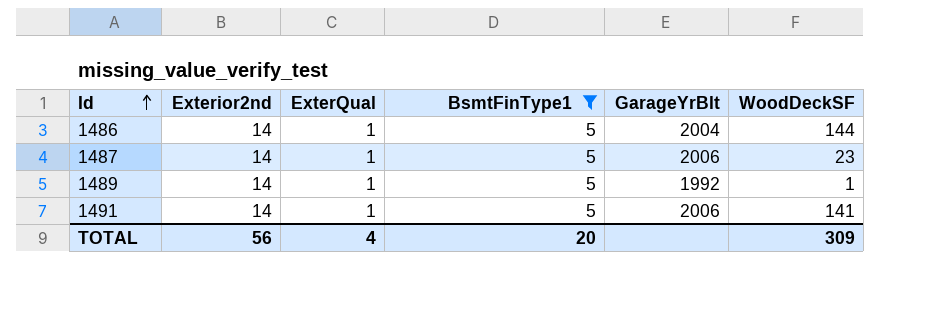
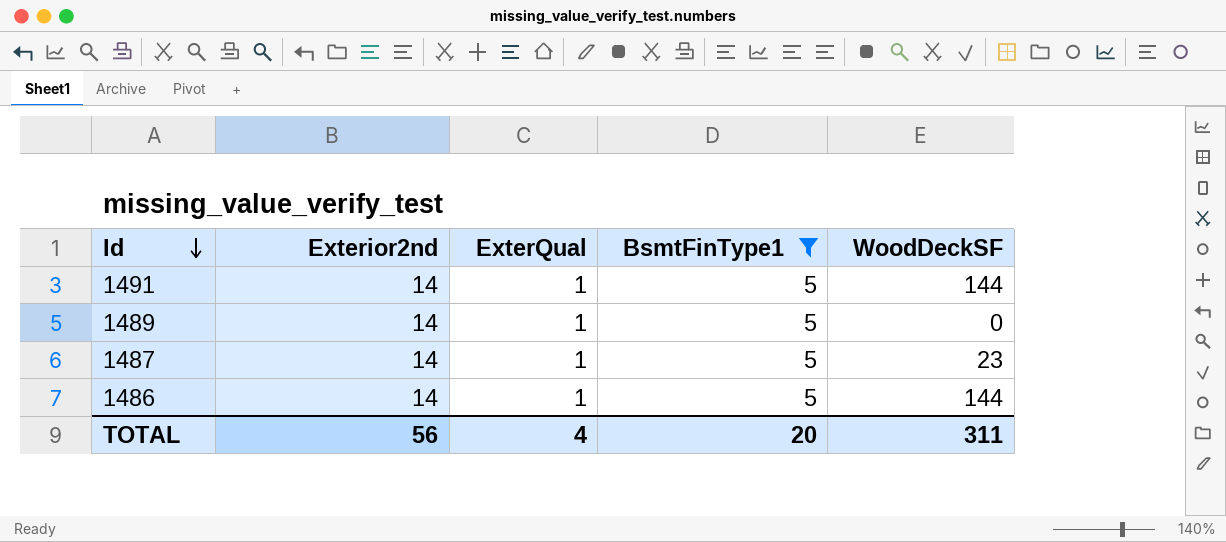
row order: Id ascending -> Id descending
column GarageYrBlt | position: 5 -> none
1491 | WoodDeckSF: 141 -> 144
1489 | WoodDeckSF: 1 -> 0
TOTAL | WoodDeckSF: 309 -> 311

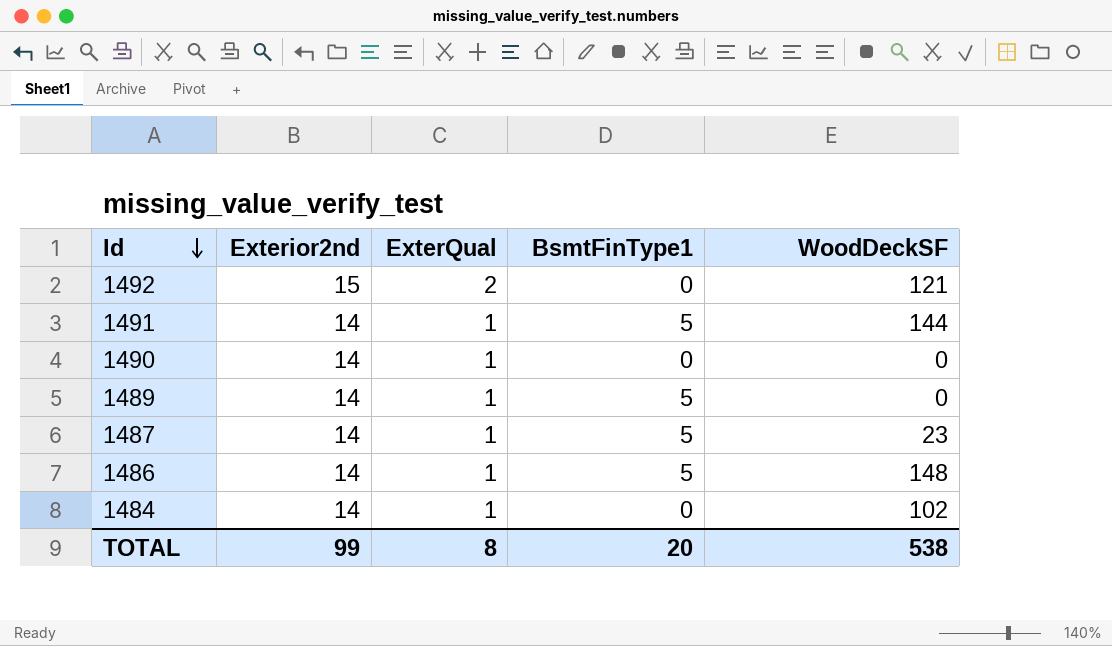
filter: BsmtFinType1 = 5 -> none
1486 | WoodDeckSF: 144 -> 148
TOTAL | Exterior2nd: 56 -> 99
TOTAL | ExterQual: 4 -> 8
TOTAL | WoodDeckSF: 311 -> 538

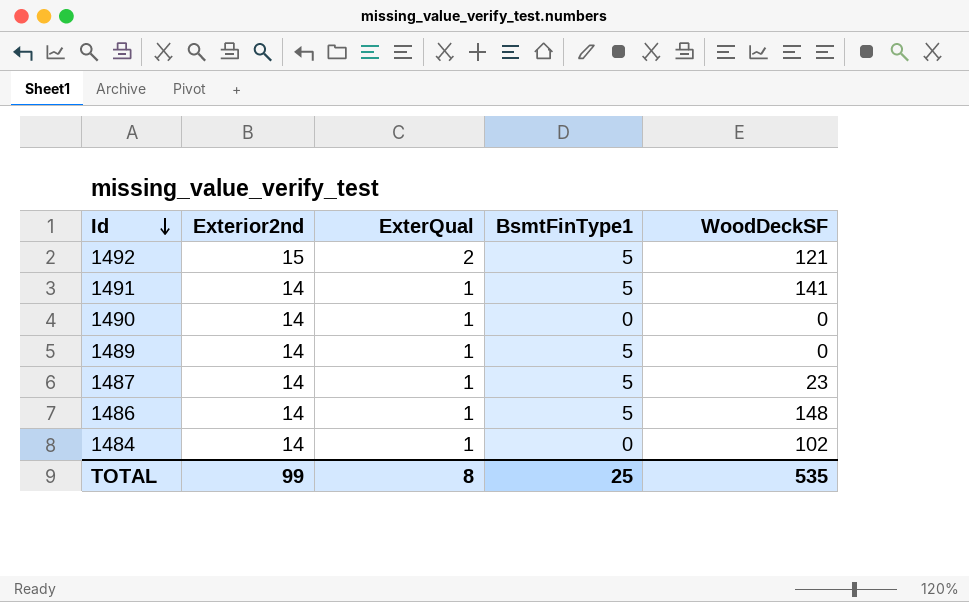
1492 | BsmtFinType1: 0 -> 5
1491 | WoodDeckSF: 144 -> 141
TOTAL | BsmtFinType1: 20 -> 25
TOTAL | WoodDeckSF: 538 -> 535

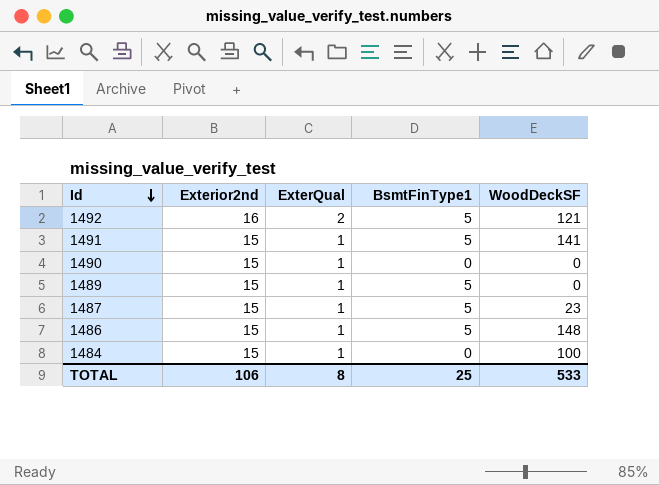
1492 | Exterior2nd: 15 -> 16
1491 | Exterior2nd: 14 -> 15
1490 | Exterior2nd: 14 -> 15
1489 | Exterior2nd: 14 -> 15
1487 | Exterior2nd: 14 -> 15
1486 | Exterior2nd: 14 -> 15
1484 | Exterior2nd: 14 -> 15
1484 | WoodDeckSF: 102 -> 100
TOTAL | Exterior2nd: 99 -> 106
TOTAL | WoodDeckSF: 535 -> 533

